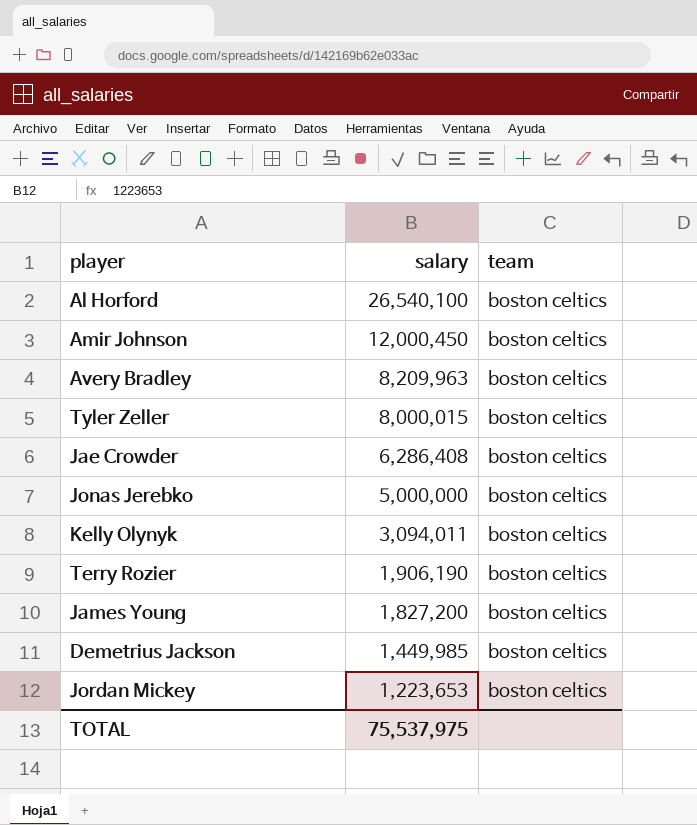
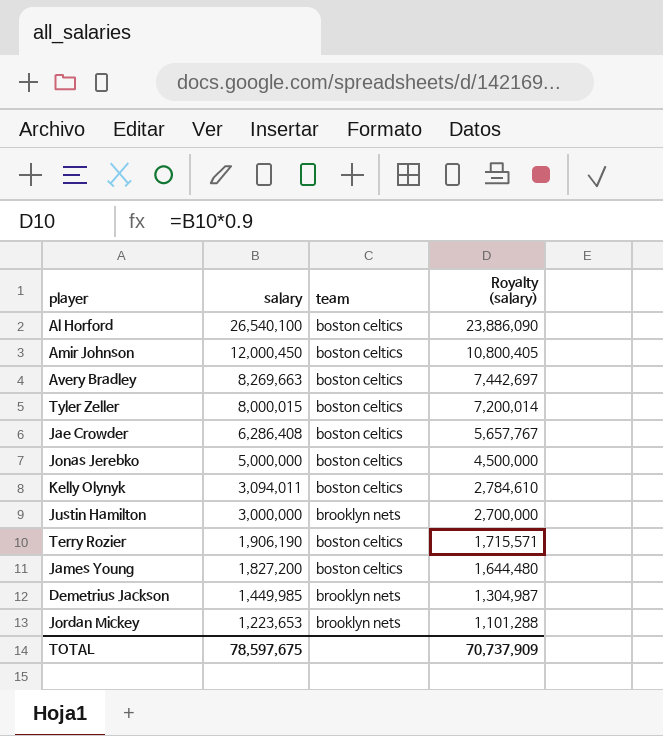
column Royalty (salary) | formula: none -> [salary] * 0.9
Avery Bradley | salary: 8,209,963 -> 8,269,663
row Justin Hamilton: none -> 3,000,000 | brooklyn nets | 2,700,000
Demetrius Jackson | team: boston celtics -> brooklyn nets
Jordan Mickey | team: boston celtics -> brooklyn nets
TOTAL | salary: 75,537,975 -> 78,597,675

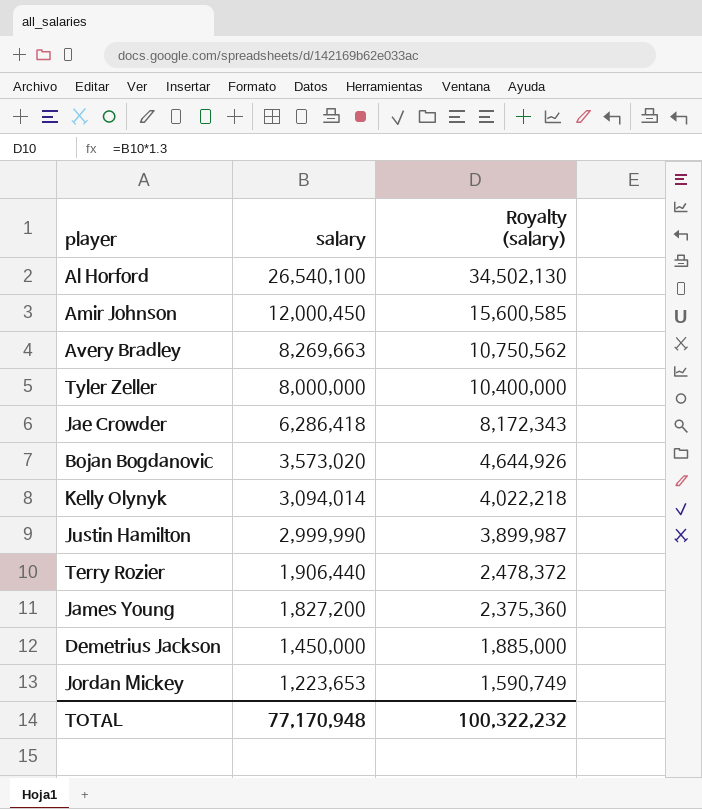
column team | position: 3 -> none
column Royalty (salary) | formula: [salary] * 0.9 -> [salary] * 1.3
row Jonas Jerebko: 5,000,000 | boston celtics | 4,500,000 -> none
Tyler Zeller | salary: 8,000,015 -> 8,000,000
Jae Crowder | salary: 6,286,408 -> 6,286,418
row Bojan Bogdanovic: none -> 3,573,020 | 4,644,926
Kelly Olynyk | salary: 3,094,011 -> 3,094,014
Justin Hamilton | salary: 3,000,000 -> 2,999,990
Terry Rozier | salary: 1,906,190 -> 1,906,440
Demetrius Jackson | salary: 1,449,985 -> 1,450,000
TOTAL | salary: 78,597,675 -> 77,170,948
TOTAL | Royalty (salary): 70,737,909 -> 100,322,232

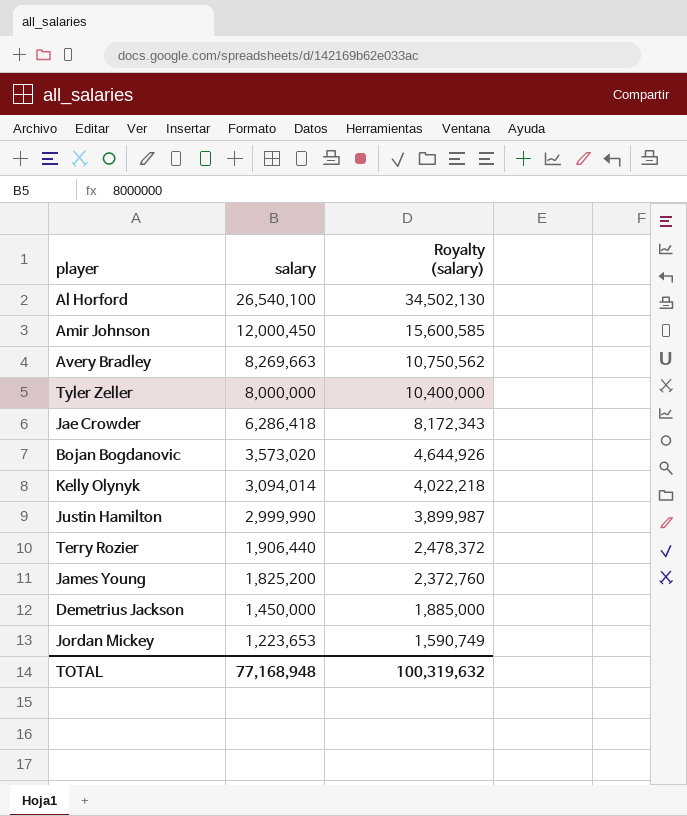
James Young | salary: 1,827,200 -> 1,825,200
James Young | Royalty (salary): 2,375,360 -> 2,372,760
TOTAL | salary: 77,170,948 -> 77,168,948
TOTAL | Royalty (salary): 100,322,232 -> 100,319,632

